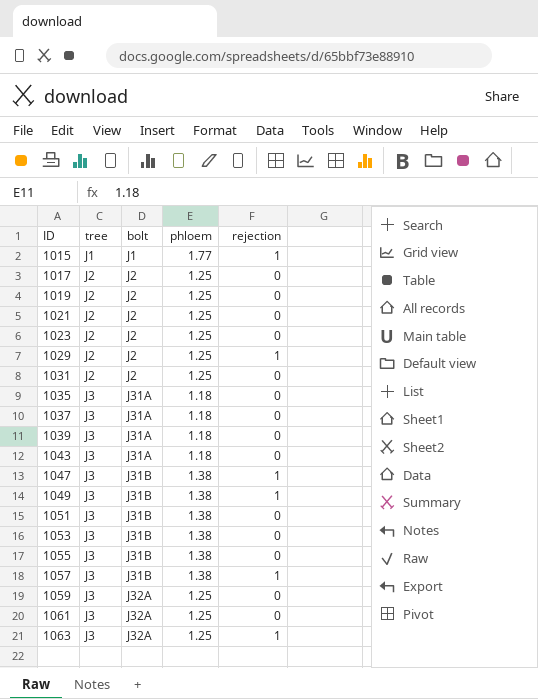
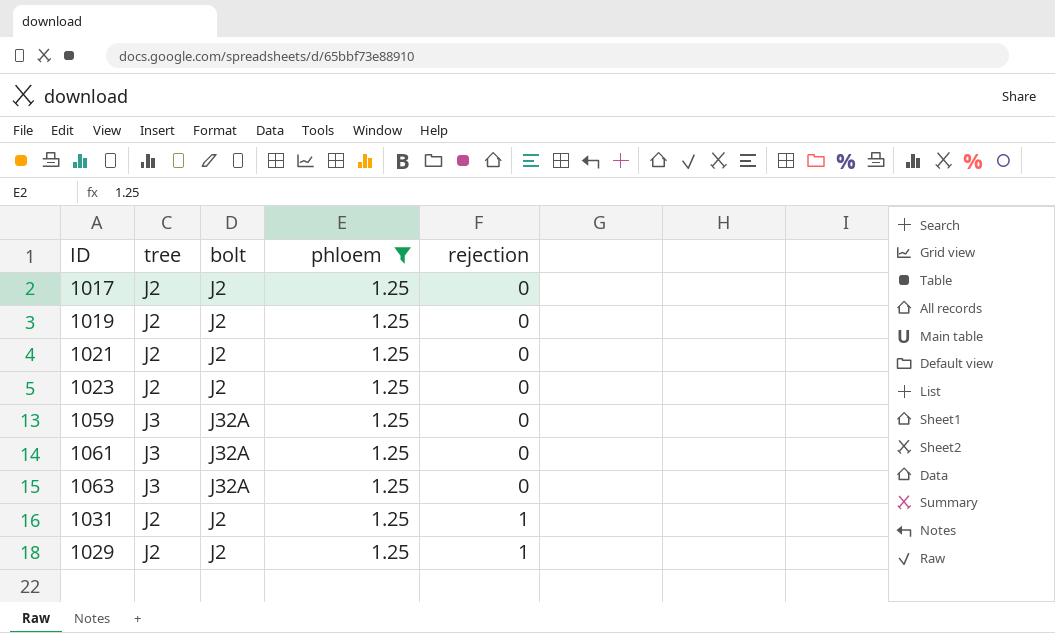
filter: none -> phloem = 1.25
row order: ID ascending -> rejection ascending
1063 | rejection: 1 -> 0
1031 | rejection: 0 -> 1

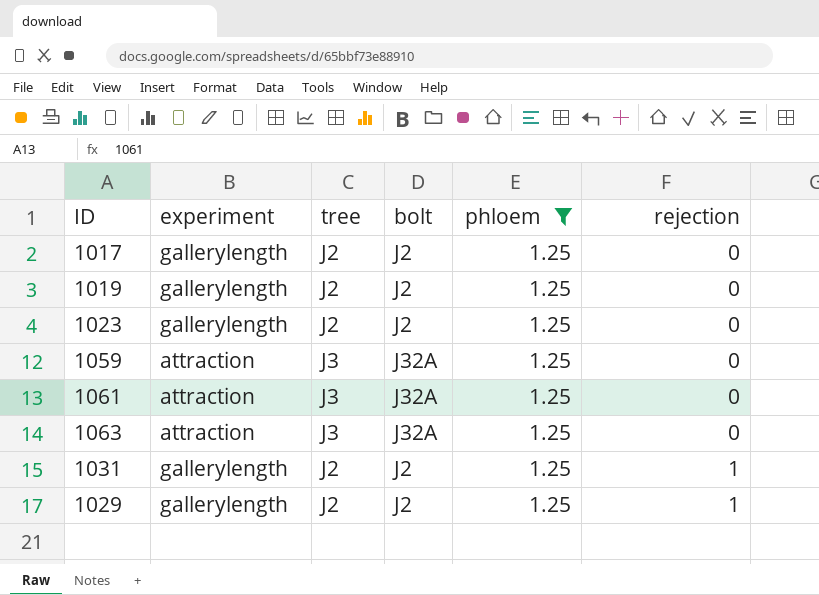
column experiment | position: none -> 2
row 1021: J2 | J2 | 1.25 | 0 -> none

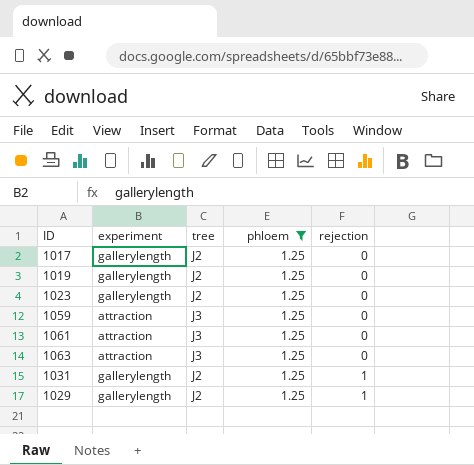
column bolt | position: 4 -> none

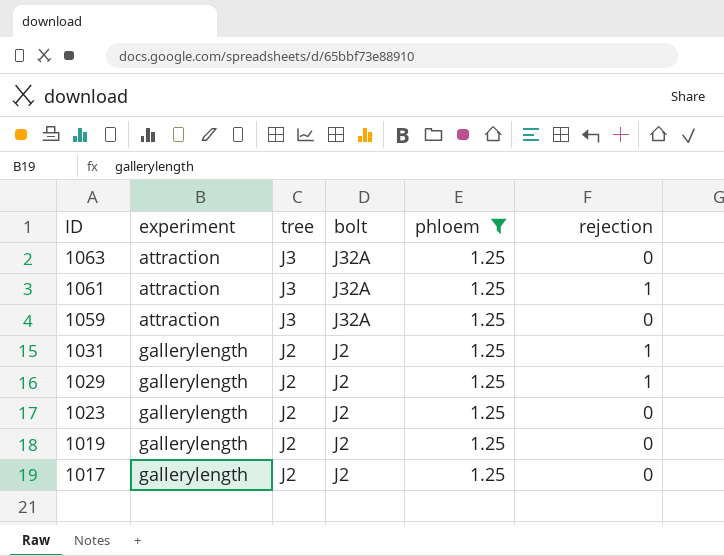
row order: rejection ascending -> ID descending
column bolt | position: none -> 4
1061 | rejection: 0 -> 1

